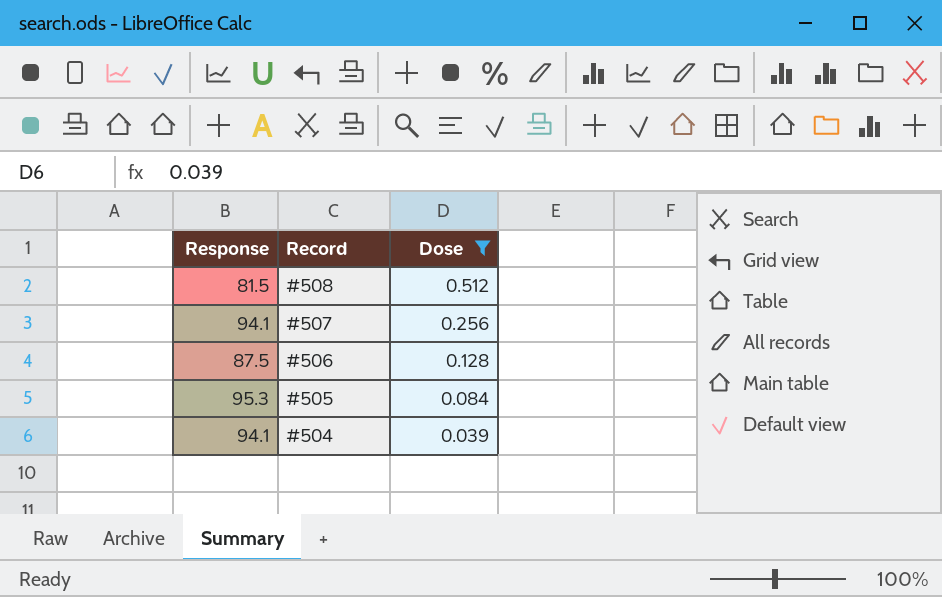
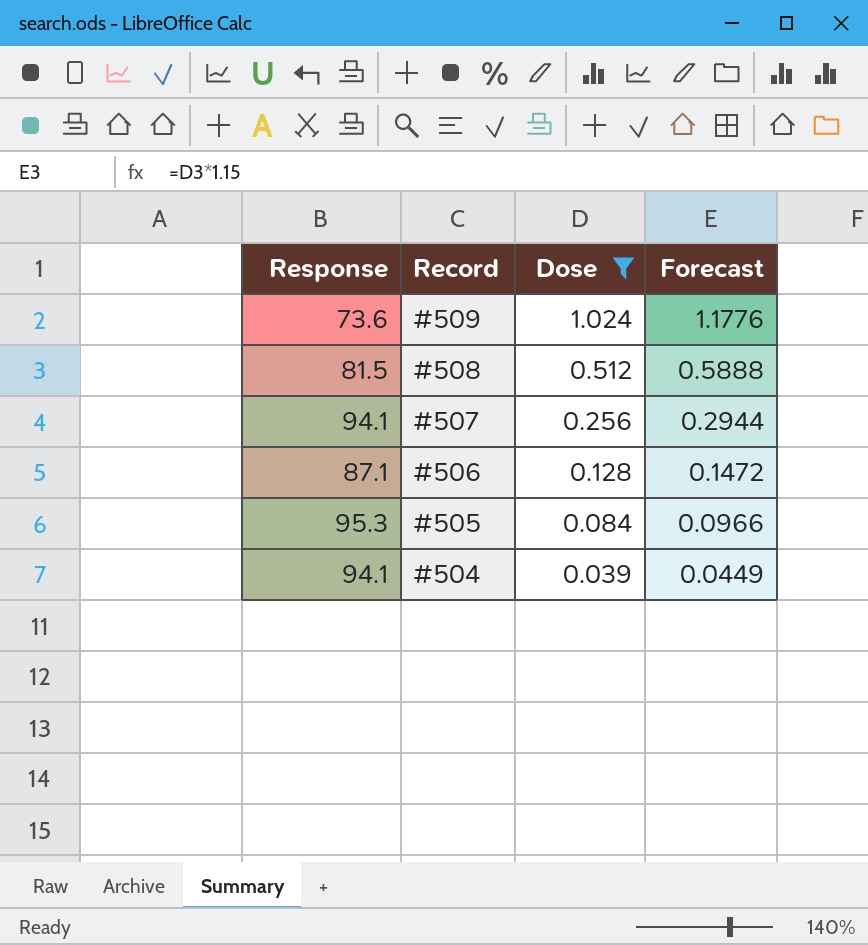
column Forecast | formula: none -> [Dose] * 1.15
row #509: none -> 73.6 | 1.024 | 1.1776
#506 | Response: 87.5 -> 87.1

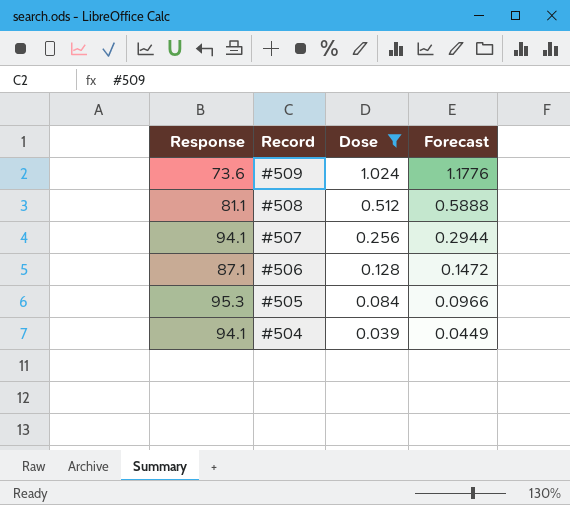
#508 | Response: 81.5 -> 81.1

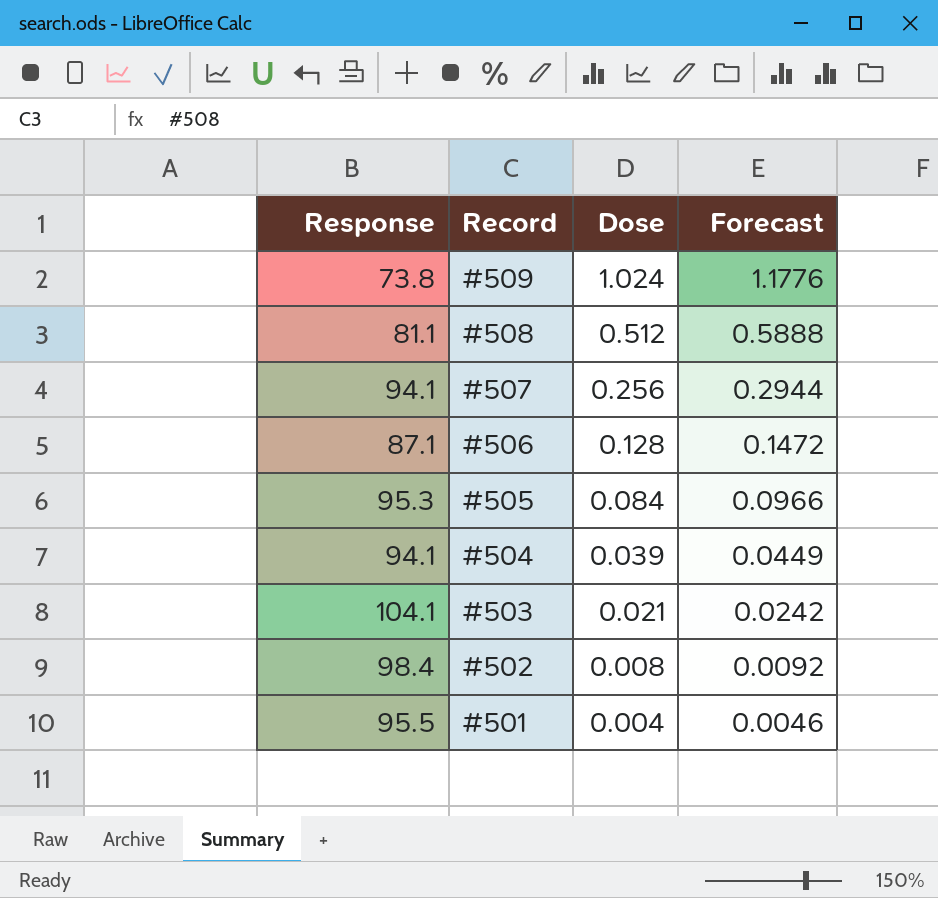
filter: Dose >= 0.039 -> none
#509 | Response: 73.6 -> 73.8

